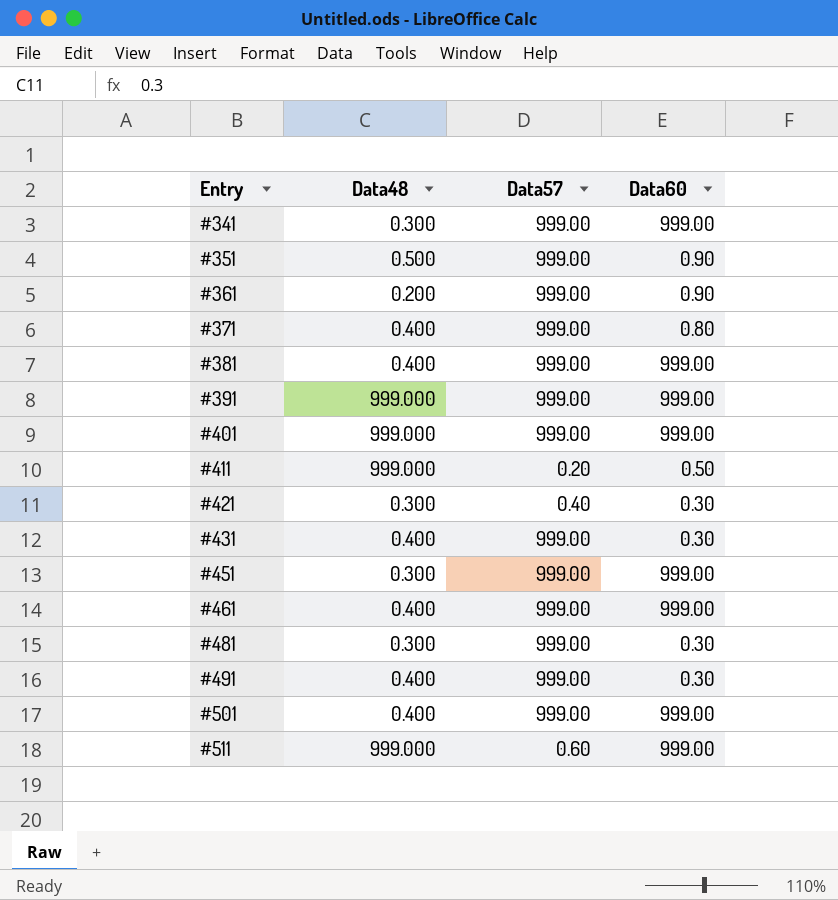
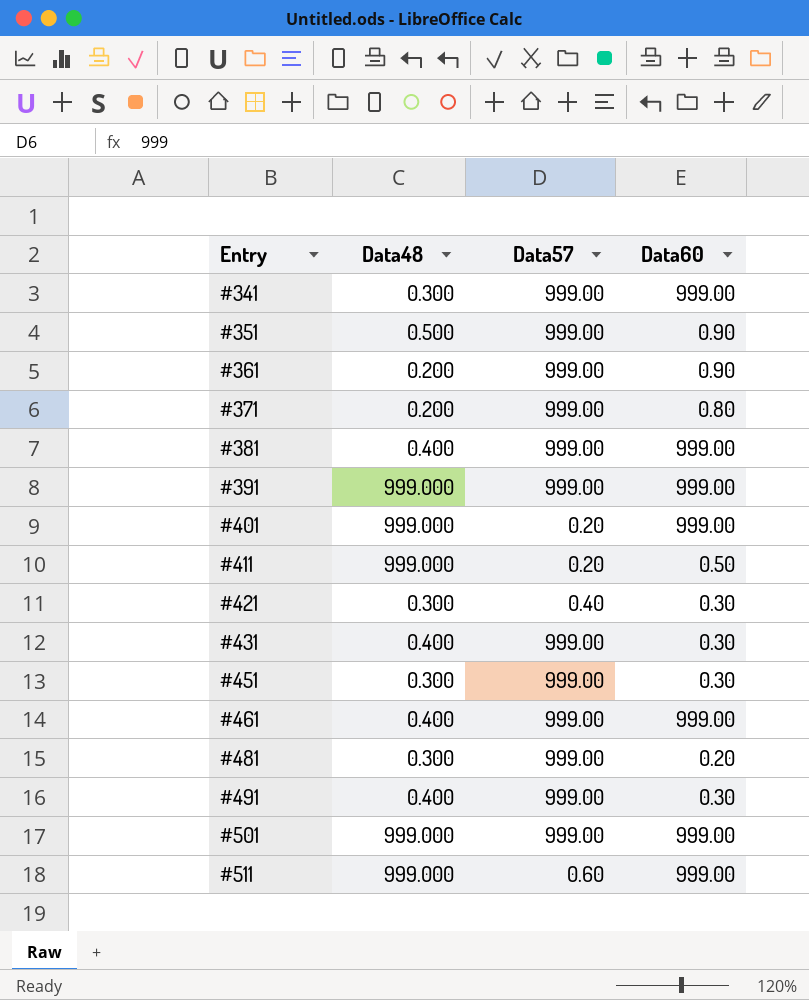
#371 | Data48: 0.400 -> 0.200
#401 | Data57: 999.00 -> 0.20
#451 | Data60: 999.00 -> 0.30
#481 | Data60: 0.30 -> 0.20
#501 | Data48: 0.400 -> 999.000

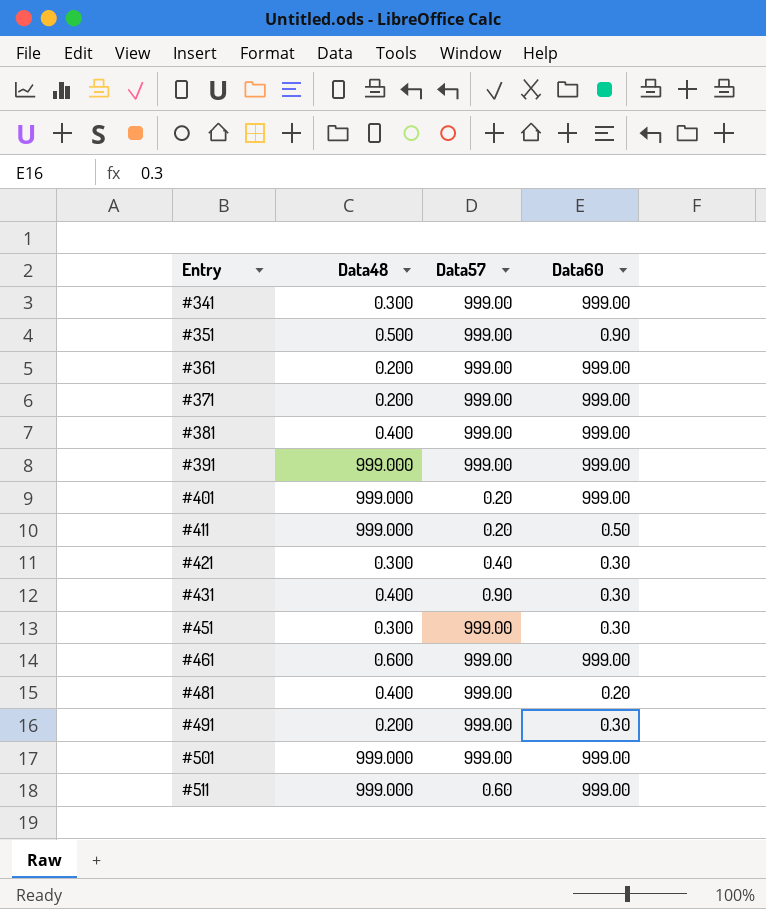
#361 | Data60: 0.90 -> 999.00
#371 | Data60: 0.80 -> 999.00
#431 | Data57: 999.00 -> 0.90
#461 | Data48: 0.400 -> 0.600
#481 | Data48: 0.300 -> 0.400
#491 | Data48: 0.400 -> 0.200

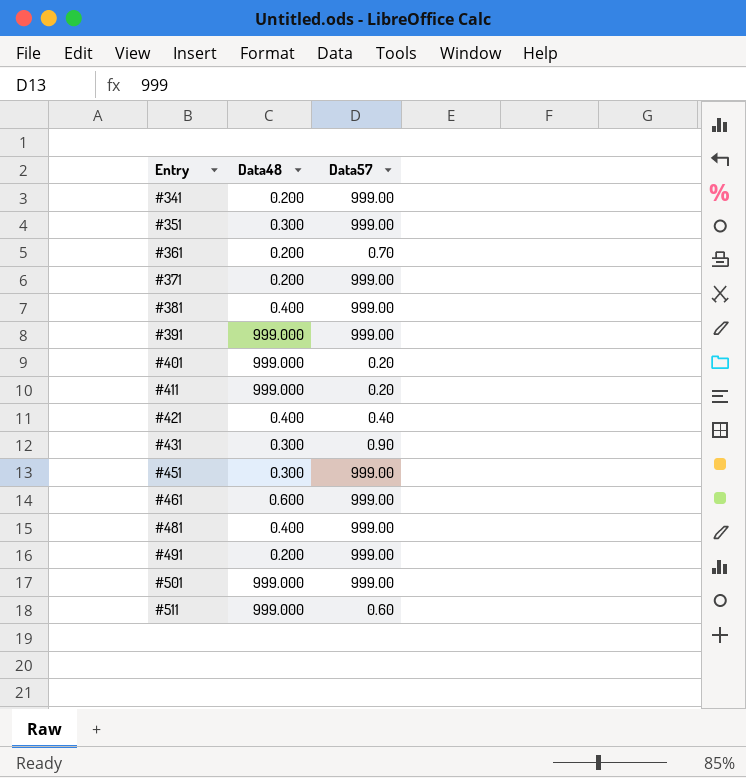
column Data60 | position: 4 -> none
#341 | Data48: 0.300 -> 0.200
#351 | Data48: 0.500 -> 0.300
#361 | Data57: 999.00 -> 0.70
#421 | Data48: 0.300 -> 0.400
#431 | Data48: 0.400 -> 0.300

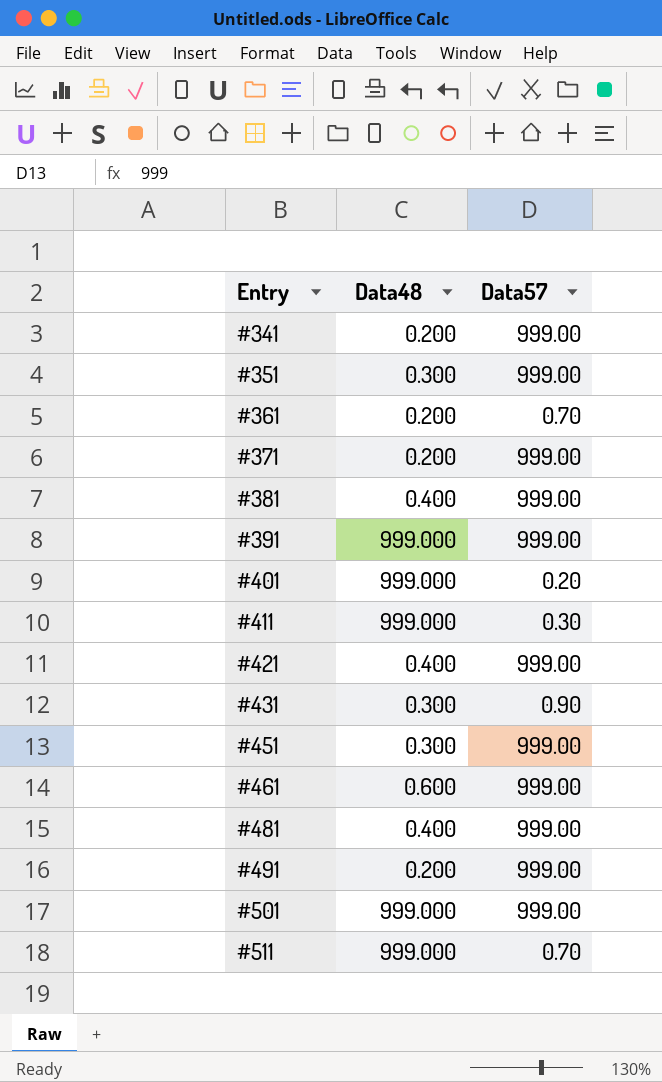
#411 | Data57: 0.20 -> 0.30
#421 | Data57: 0.40 -> 999.00
#511 | Data57: 0.60 -> 0.70

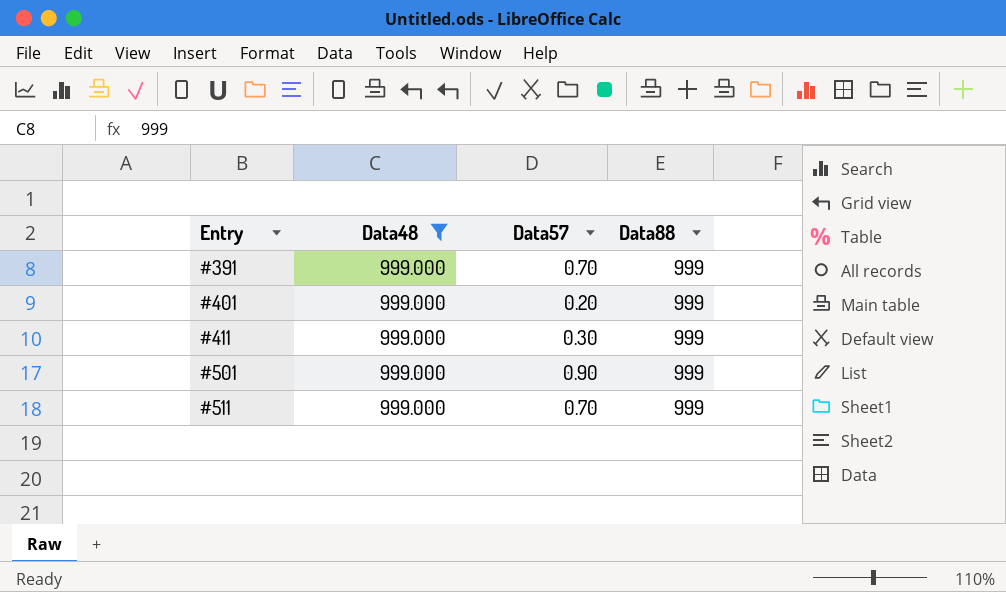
filter: none -> Data48 = 999.000
column Data88 | position: none -> 4
#391 | Data57: 999.00 -> 0.70
#501 | Data57: 999.00 -> 0.90

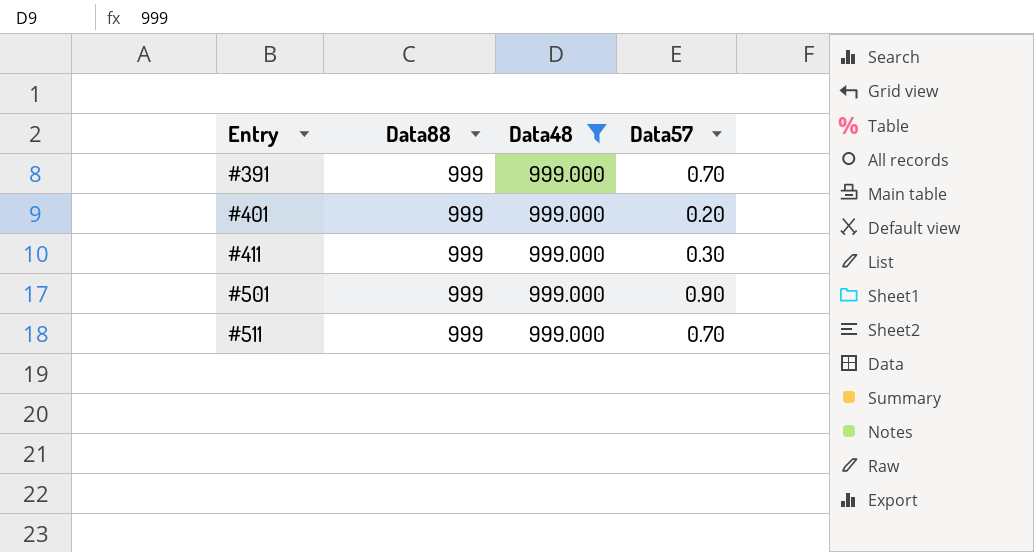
column Data88 | position: 4 -> 2

